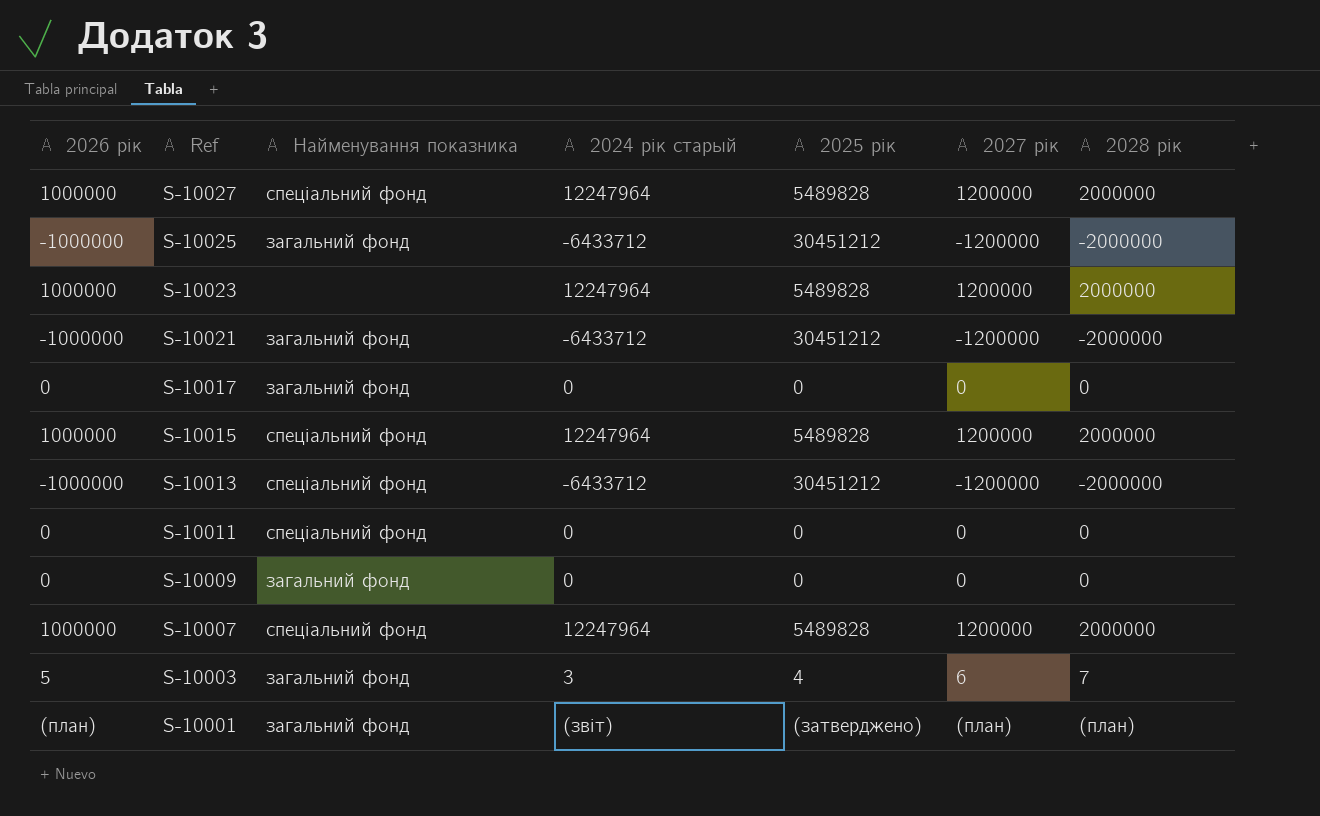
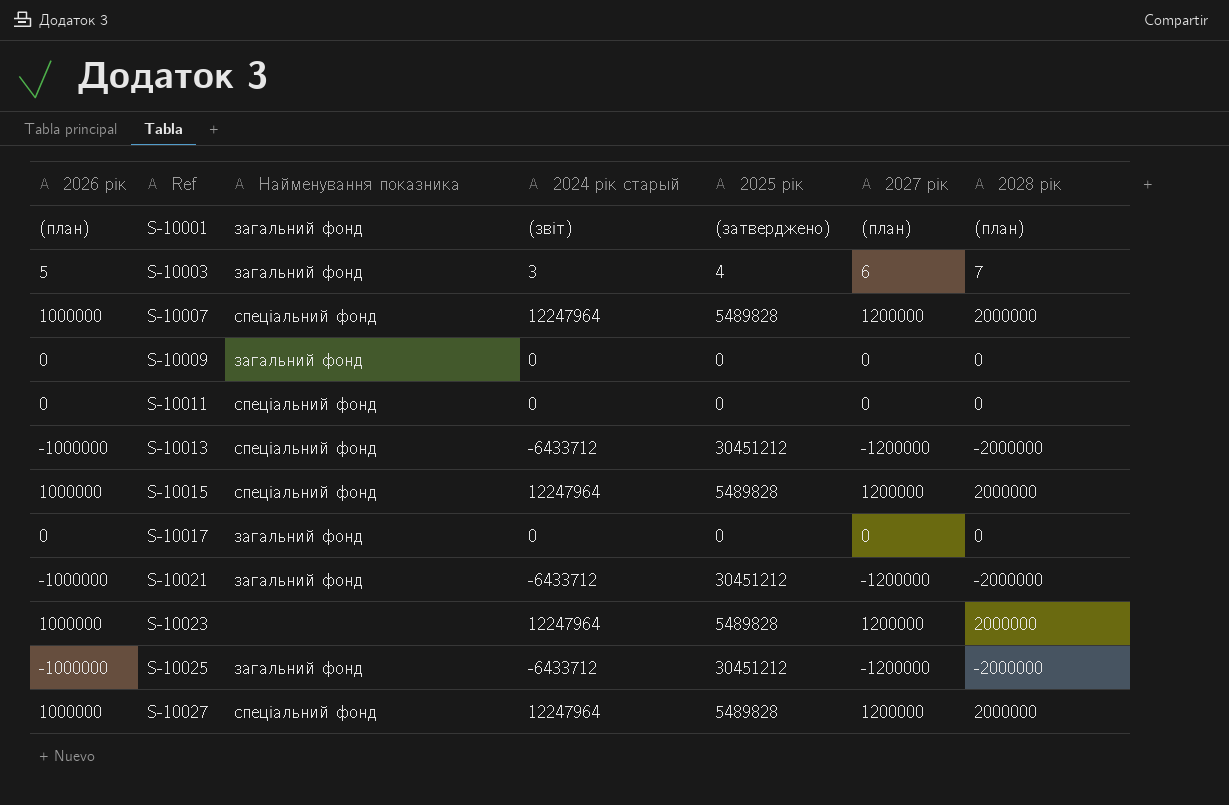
row order: Ref descending -> Ref ascending

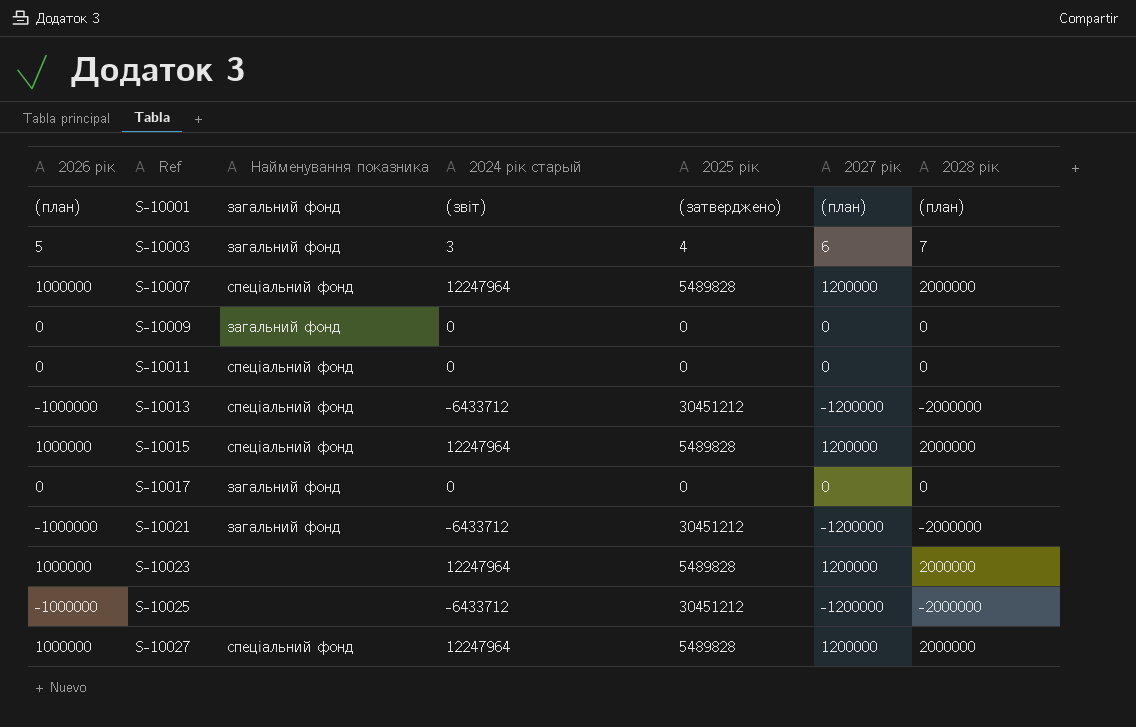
S-10025 | Найменування показника: загальний фонд -> none

